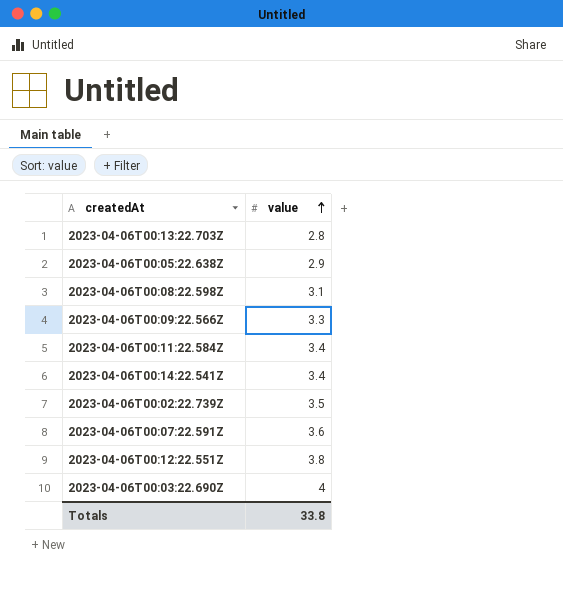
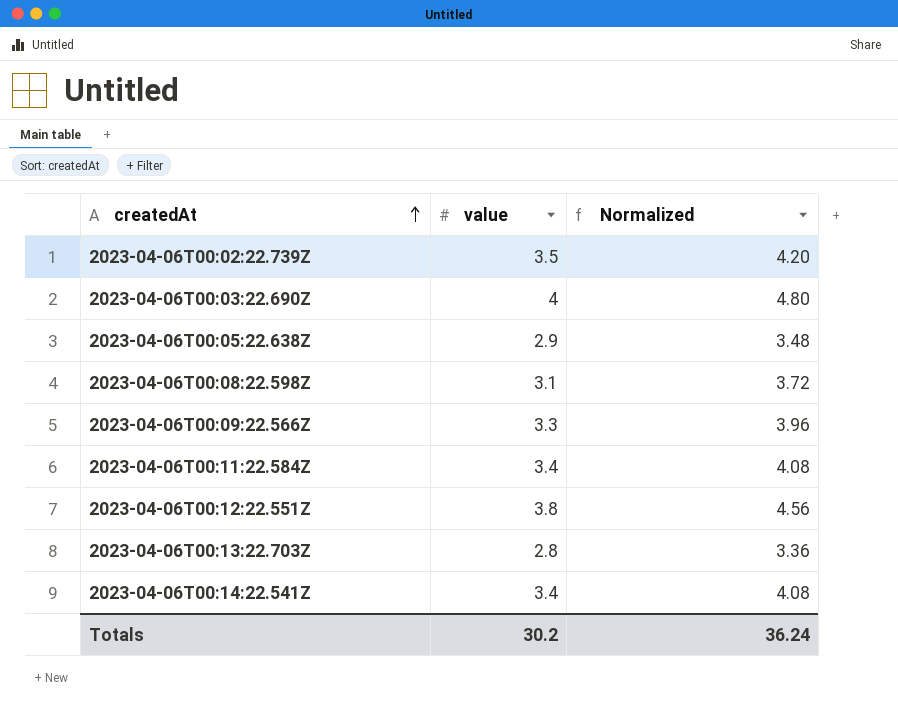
row order: value ascending -> createdAt ascending
column Normalized | formula: none -> [value] * 1.2
row 2023-04-06T00:07:22.591Z: 3.6 -> none
Totals | value: 33.8 -> 30.2

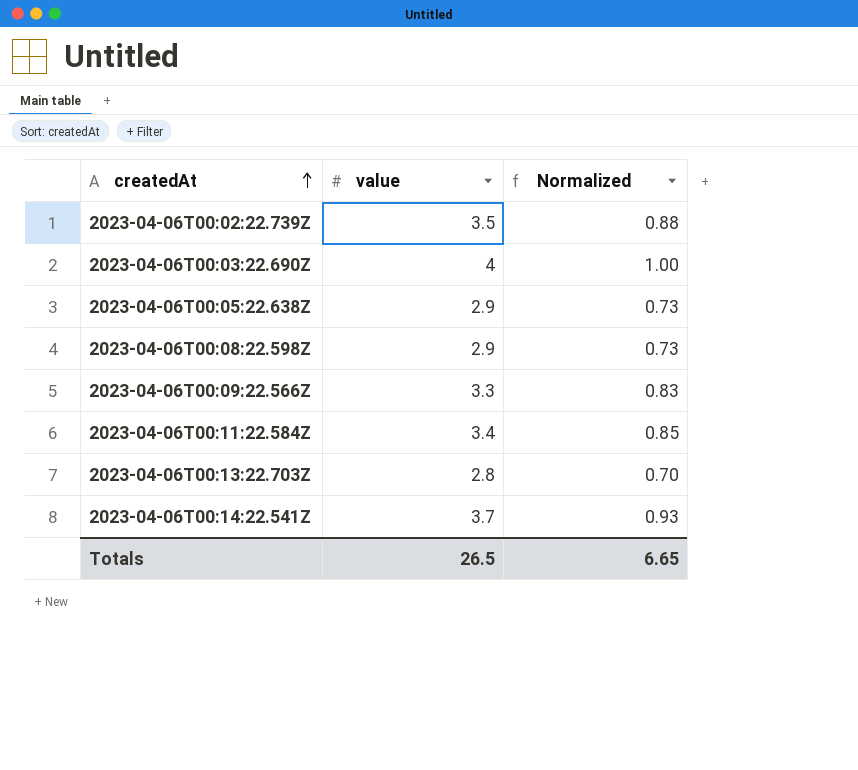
column Normalized | formula: [value] * 1.2 -> [value] * 0.25
row 2023-04-06T00:12:22.551Z: 3.8 | 4.56 -> none
2023-04-06T00:08:22.598Z | value: 3.1 -> 2.9
2023-04-06T00:14:22.541Z | value: 3.4 -> 3.7
Totals | value: 30.2 -> 26.5
Totals | Normalized: 36.24 -> 6.65

